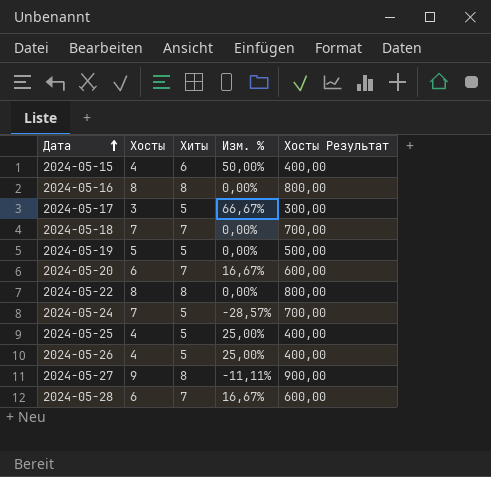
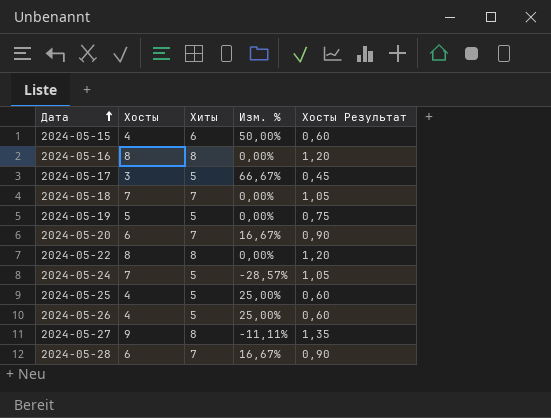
column Хосты Результат | formula: [Хосты] * 100 -> [Хосты] * 0,15

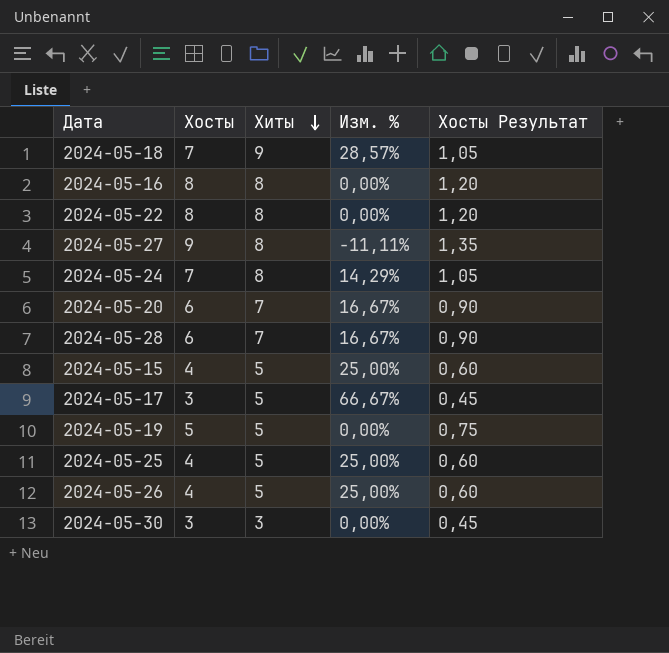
row order: Дата ascending -> Хиты descending
2024-05-18 | Хиты: 7 -> 9
2024-05-18 | Изм. %: 0,00% -> 28,57%
2024-05-24 | Хиты: 5 -> 8
2024-05-24 | Изм. %: -28,57% -> 14,29%
2024-05-15 | Хиты: 6 -> 5
2024-05-15 | Изм. %: 50,00% -> 25,00%
row 2024-05-30: none -> 3 | 3 | 0,00% | 0,45

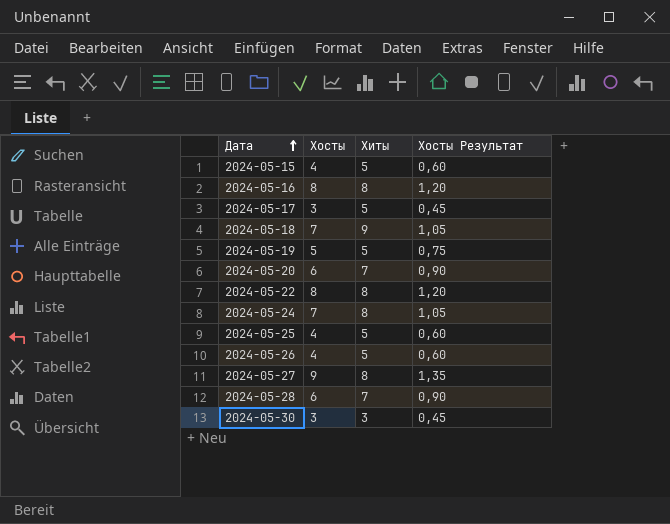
row order: Хиты descending -> Дата ascending
column Изм. % | formula: ([Хиты] - [Хосты]) / [Хосты] -> none

